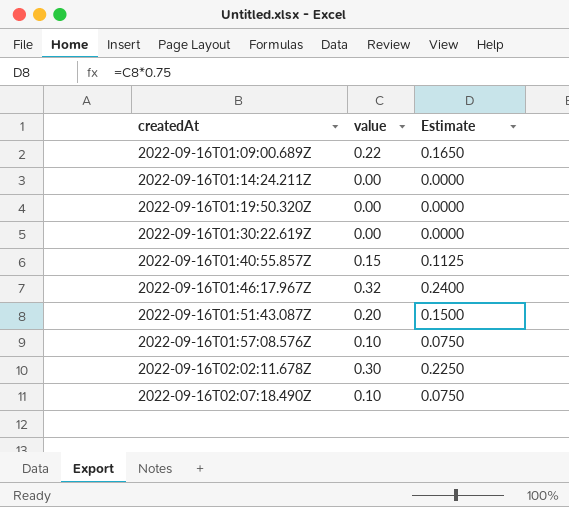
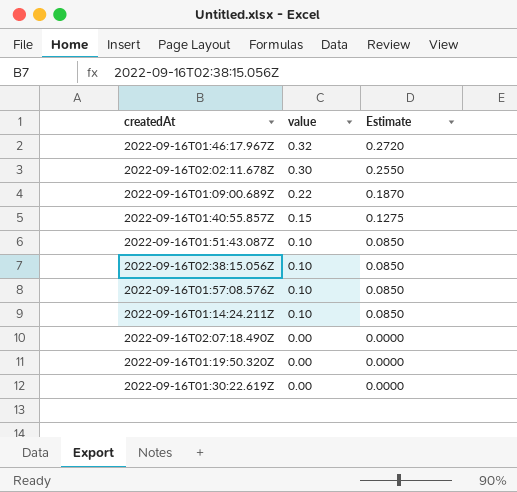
row order: createdAt ascending -> value descending
column Estimate | formula: [value] * 0.75 -> [value] * 0.85
2022-09-16T01:51:43.087Z | value: 0.20 -> 0.10
row 2022-09-16T02:38:15.056Z: none -> 0.10 | 0.0850
2022-09-16T01:14:24.211Z | value: 0.00 -> 0.10
2022-09-16T02:07:18.490Z | value: 0.10 -> 0.00

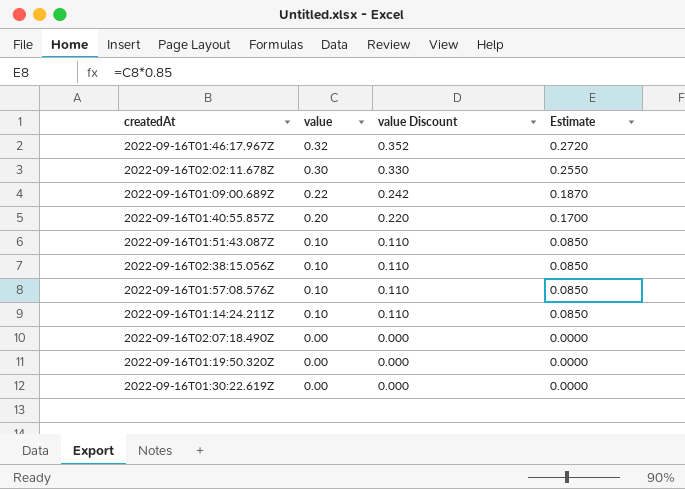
column value Discount | formula: none -> [value] * 1.1
2022-09-16T01:40:55.857Z | value: 0.15 -> 0.20
2022-09-16T01:40:55.857Z | Estimate: 0.1275 -> 0.1700

